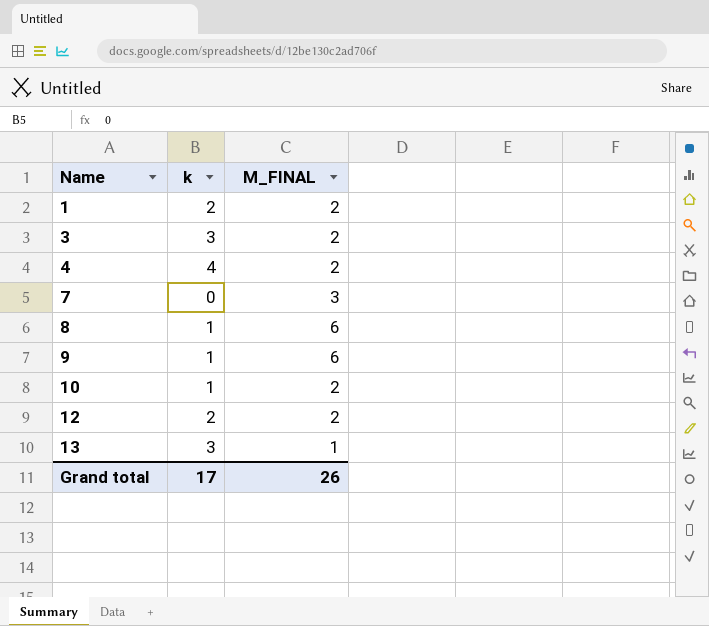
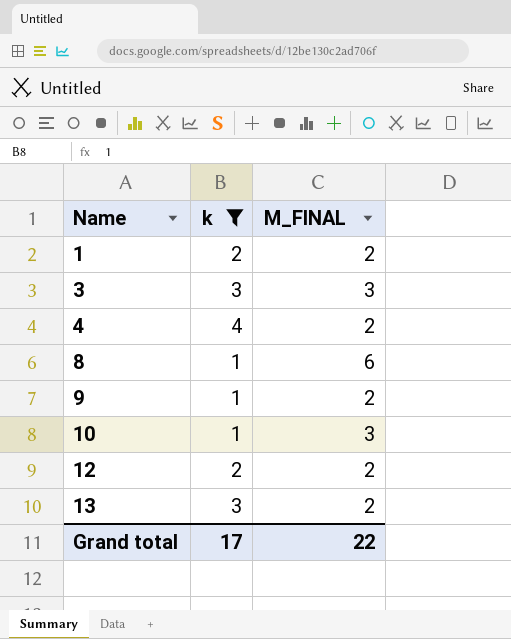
filter: none -> k != 0
3 | M_FINAL: 2 -> 3
9 | M_FINAL: 6 -> 2
10 | M_FINAL: 2 -> 3
13 | M_FINAL: 1 -> 2
Grand total | M_FINAL: 26 -> 22

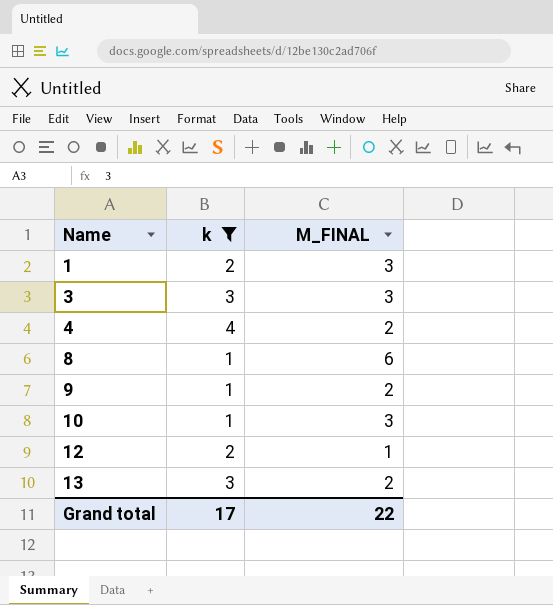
1 | M_FINAL: 2 -> 3
12 | M_FINAL: 2 -> 1

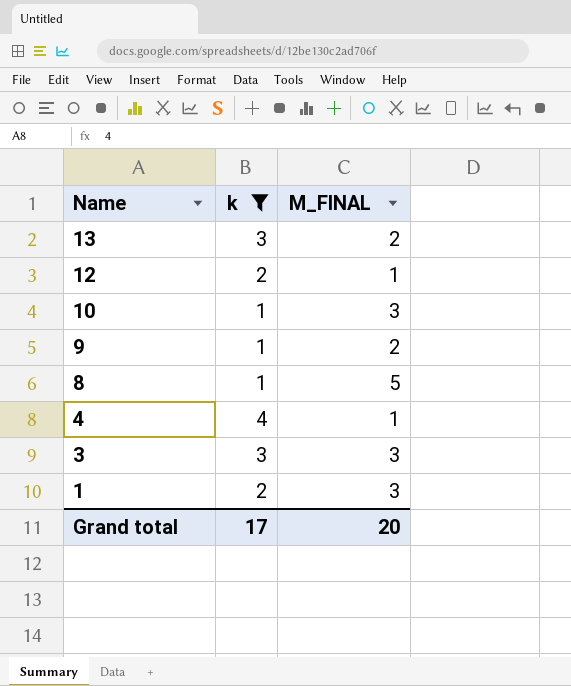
row order: Name ascending -> Name descending
8 | M_FINAL: 6 -> 5
4 | M_FINAL: 2 -> 1
Grand total | M_FINAL: 22 -> 20

